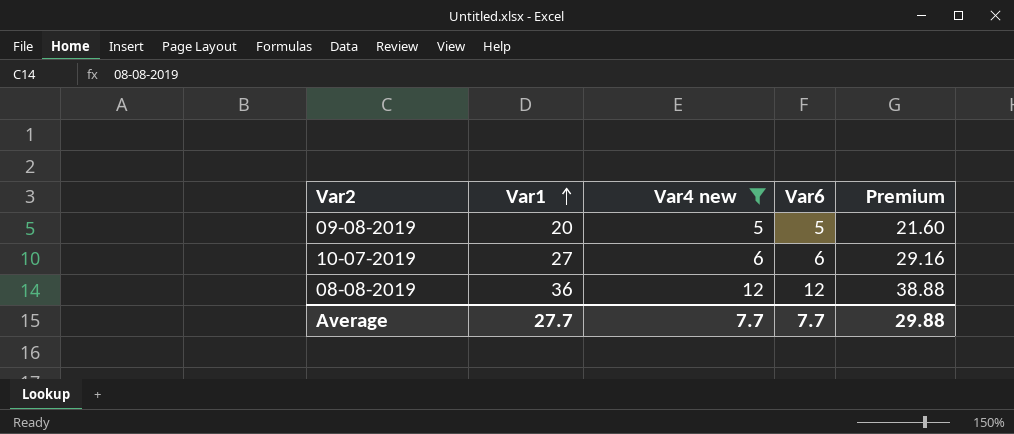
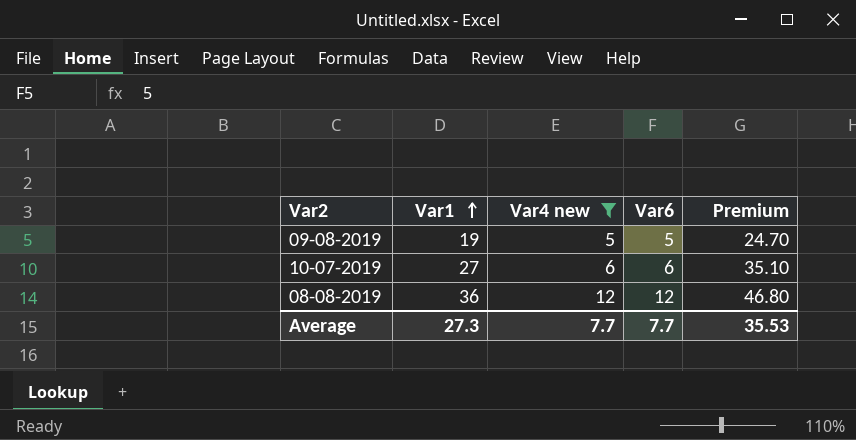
column Premium | formula: [Var1] * 1.08 -> [Var1] * 1.3
09-08-2019 | Var1: 20 -> 19
Average | Var1: 27.7 -> 27.3
Average | Premium: 29.88 -> 35.53

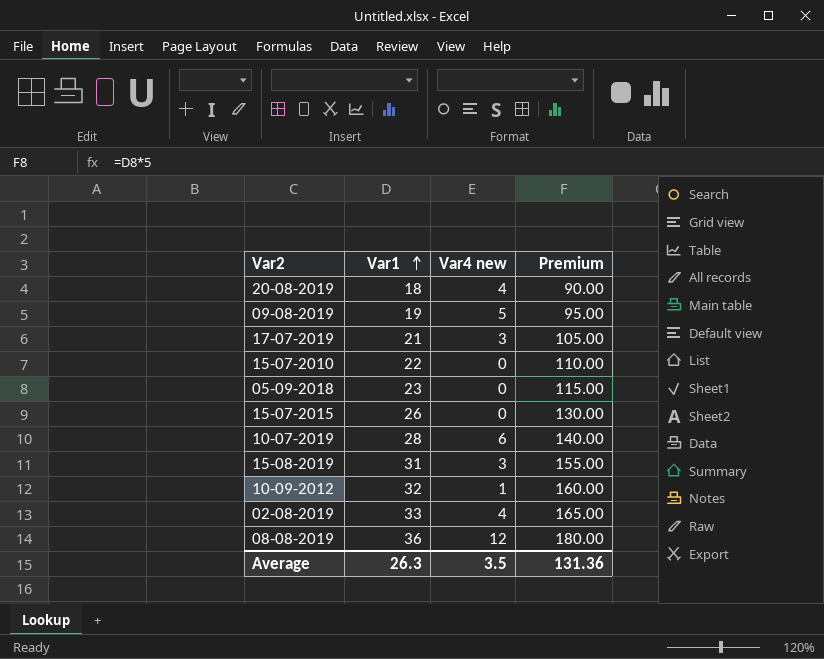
filter: Var4 new >= 5 -> none
column Var6 | position: 4 -> none
column Premium | formula: [Var1] * 1.3 -> [Var1] * 5
10-07-2019 | Var1: 27 -> 28
Average | Var1: 27.3 -> 26.3
Average | Var4 new: 7.7 -> 3.5
Average | Premium: 35.53 -> 131.36

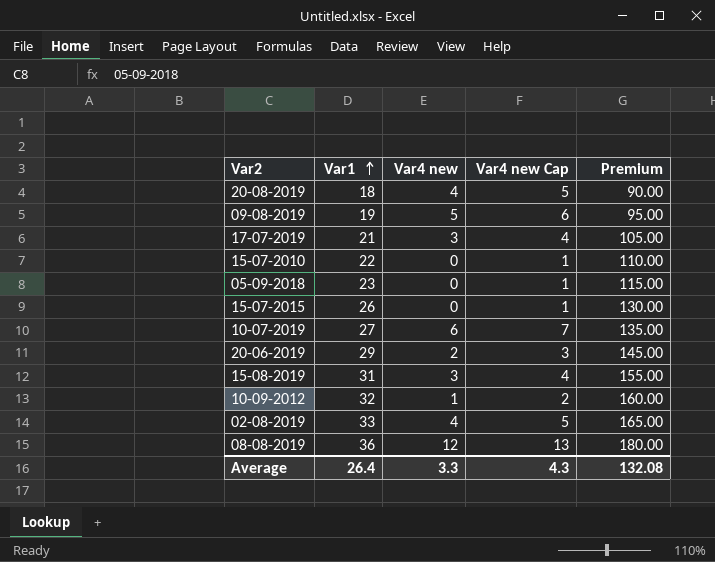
column Var4 new Cap | formula: none -> [Var4 new] + 1
10-07-2019 | Var1: 28 -> 27
10-07-2019 | Premium: 140.00 -> 135.00
row 20-06-2019: none -> 29 | 2 | 3 | 145.00
Average | Var1: 26.3 -> 26.4
Average | Var4 new: 3.5 -> 3.3
Average | Premium: 131.36 -> 132.08

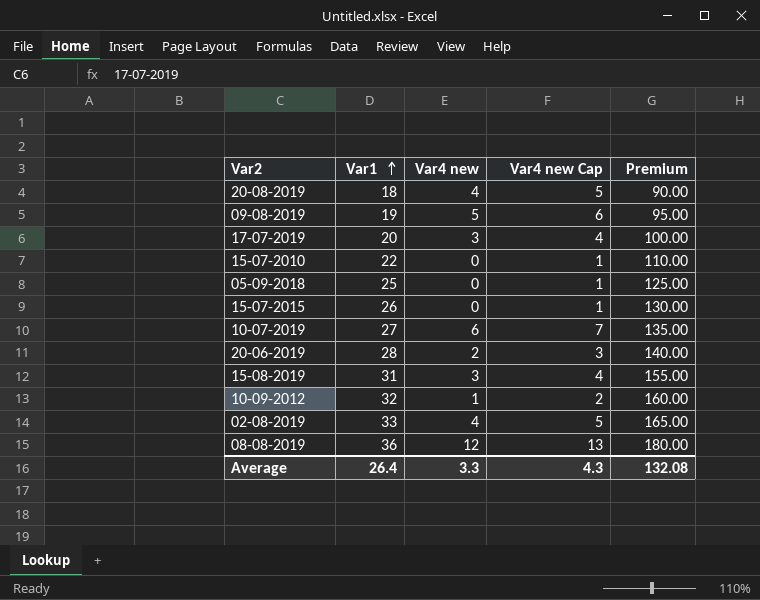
17-07-2019 | Var1: 21 -> 20
17-07-2019 | Premium: 105.00 -> 100.00
05-09-2018 | Var1: 23 -> 25
05-09-2018 | Premium: 115.00 -> 125.00
20-06-2019 | Var1: 29 -> 28
20-06-2019 | Premium: 145.00 -> 140.00

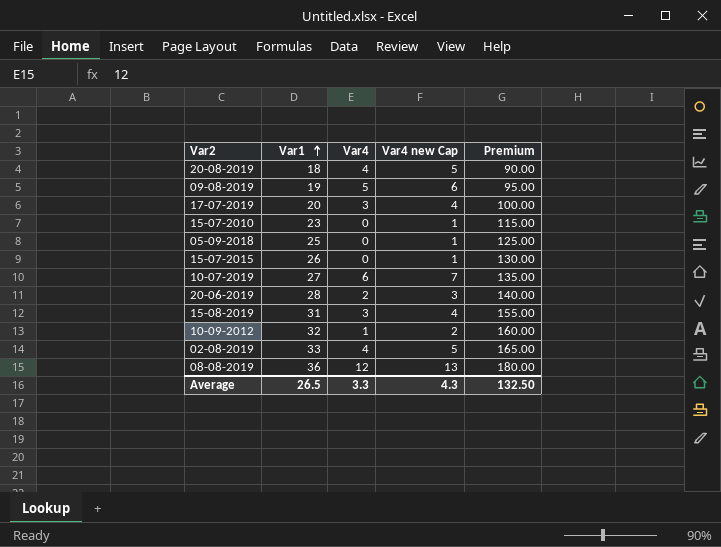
column name: Var4 new -> Var4
15-07-2010 | Var1: 22 -> 23
15-07-2010 | Premium: 110.00 -> 115.00
Average | Var1: 26.4 -> 26.5
Average | Premium: 132.08 -> 132.50

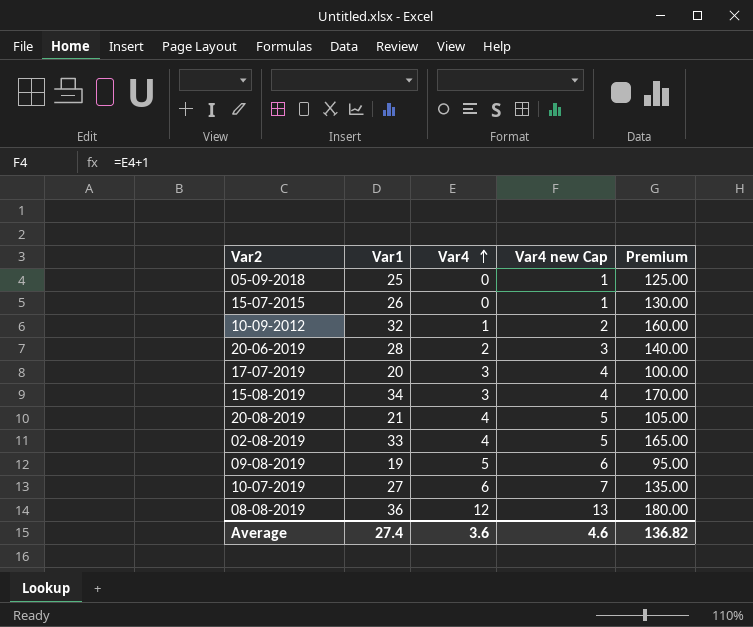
row order: Var1 ascending -> Var4 ascending
row 15-07-2010: 23 | 0 | 1 | 115.00 -> none
15-08-2019 | Var1: 31 -> 34
15-08-2019 | Premium: 155.00 -> 170.00
20-08-2019 | Var1: 18 -> 21
20-08-2019 | Premium: 90.00 -> 105.00
Average | Var1: 26.5 -> 27.4
Average | Var4: 3.3 -> 3.6
Average | Var4 new Cap: 4.3 -> 4.6
Average | Premium: 132.50 -> 136.82

